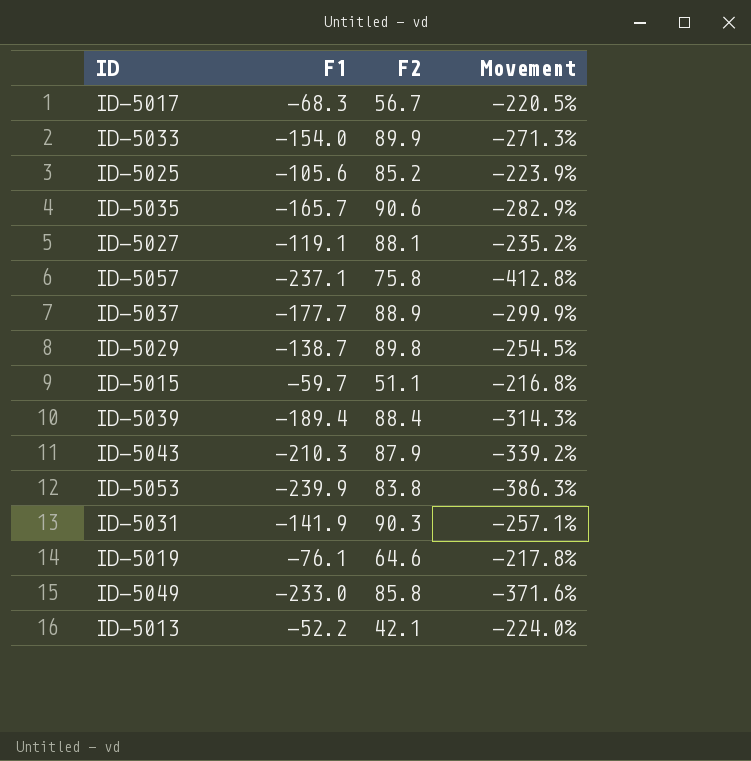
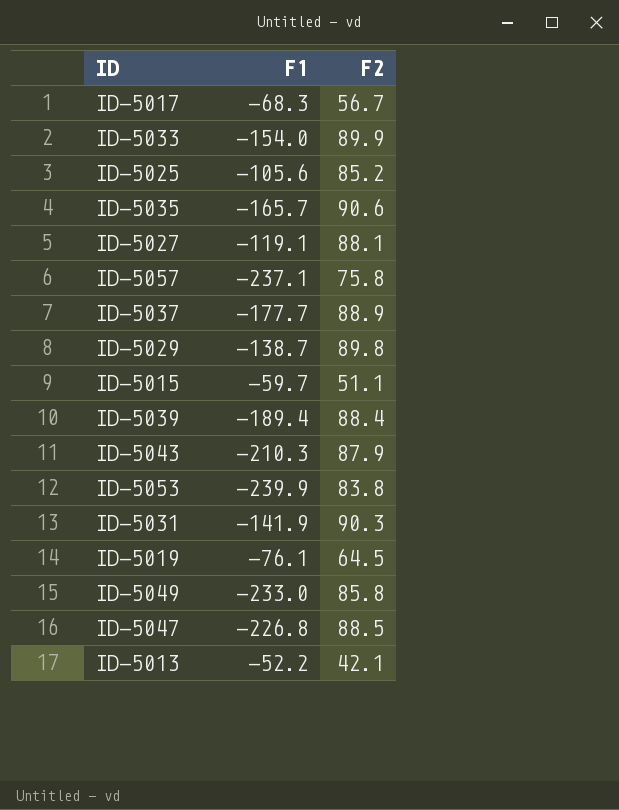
column Movement | formula: ([F1] - [F2]) / [F2] -> none
ID-5019 | F2: 64.6 -> 64.5
row ID-5047: none -> -226.8 | 88.5

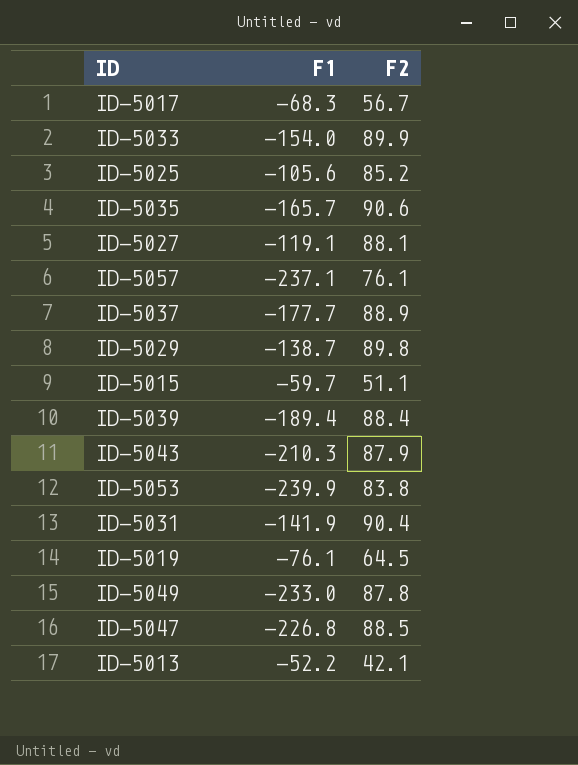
ID-5057 | F2: 75.8 -> 76.1
ID-5031 | F2: 90.3 -> 90.4
ID-5049 | F2: 85.8 -> 87.8

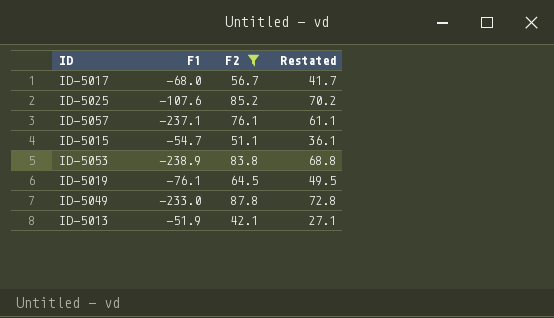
filter: none -> F2 <= 87.8
column Restated | formula: none -> [F2] - 15
ID-5017 | F1: -68.3 -> -68.0
ID-5025 | F1: -105.6 -> -107.6
ID-5015 | F1: -59.7 -> -54.7
ID-5053 | F1: -239.9 -> -238.9
ID-5013 | F1: -52.2 -> -51.9

